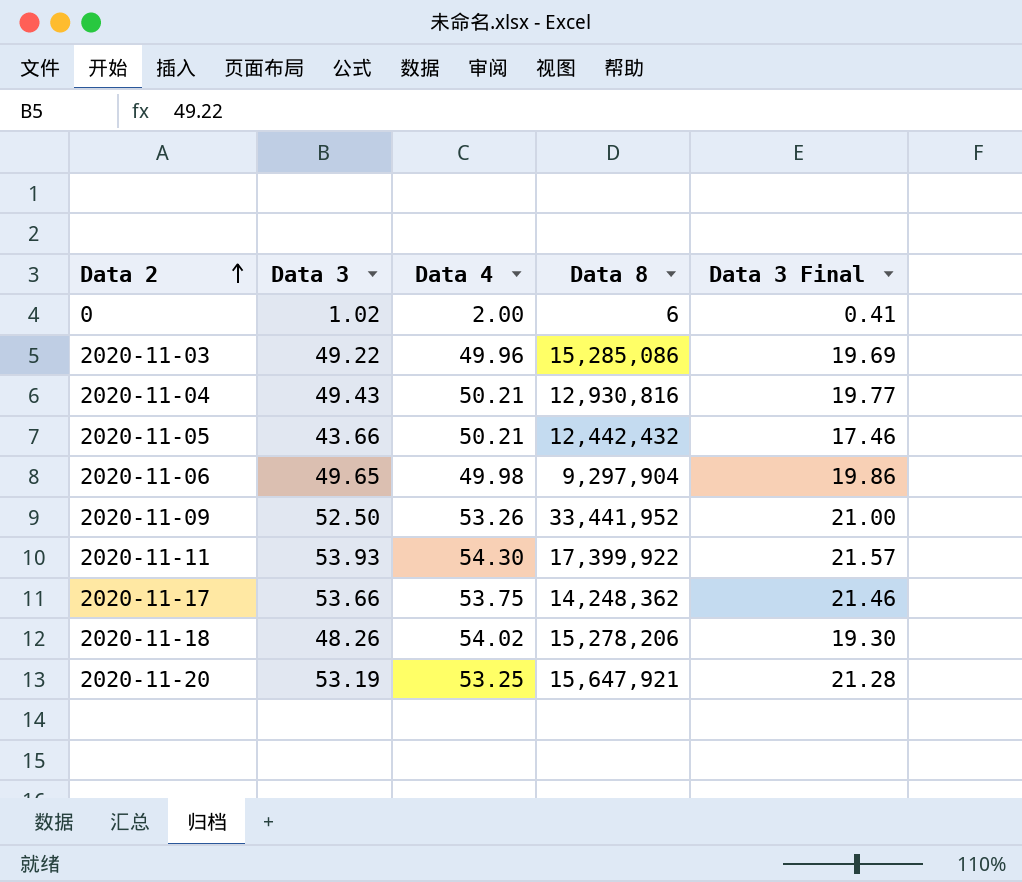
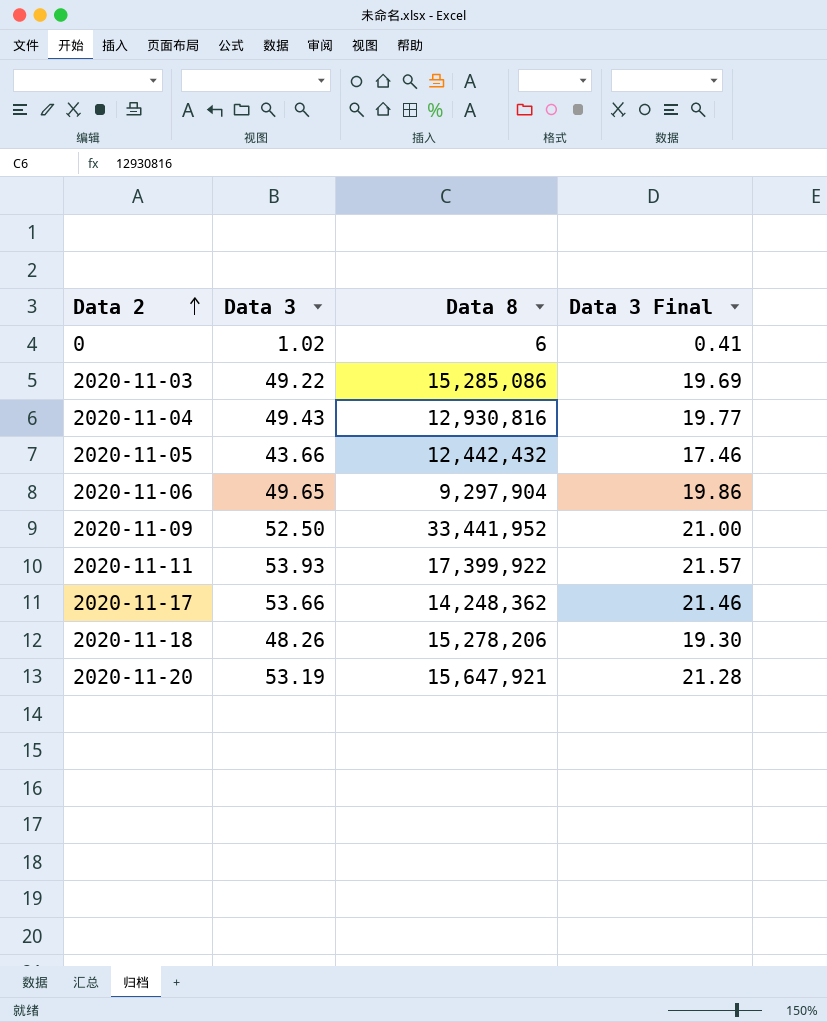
column Data 4 | position: 3 -> none

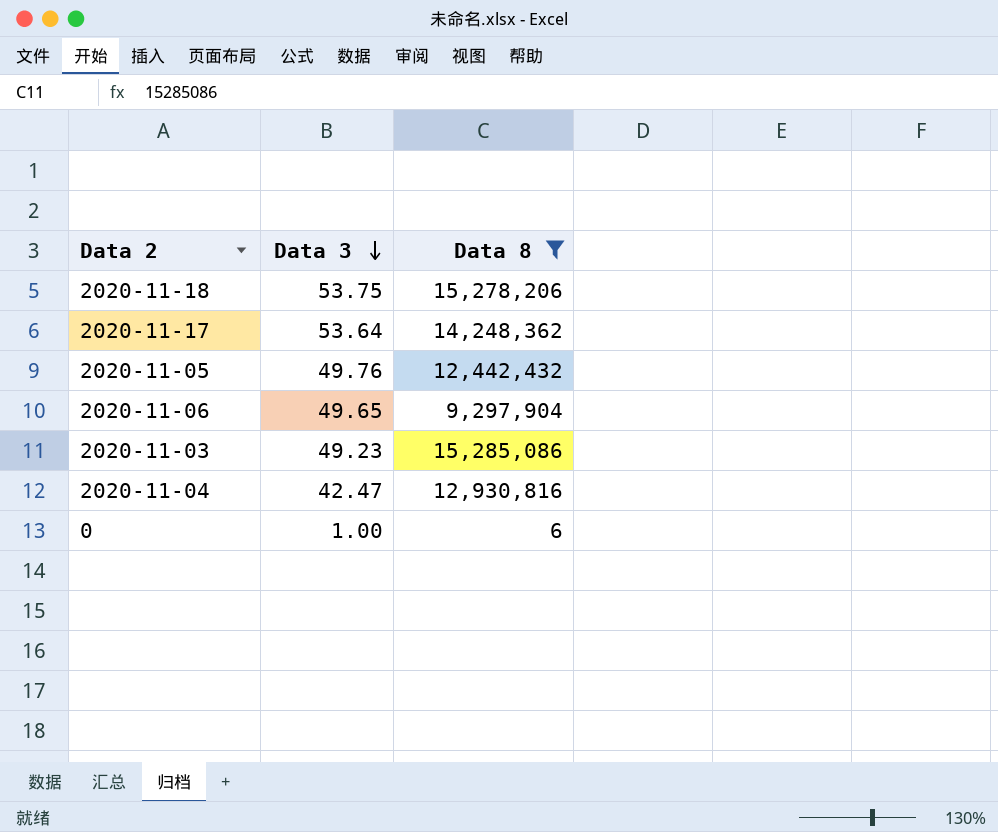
filter: none -> Data 8 <= 15,285,086
row order: Data 2 ascending -> Data 3 descending
column Data 3 Final | formula: [Data 3] * 0.4 -> none
2020-11-18 | Data 3: 48.26 -> 53.75
2020-11-17 | Data 3: 53.66 -> 53.64
2020-11-05 | Data 3: 43.66 -> 49.76
2020-11-03 | Data 3: 49.22 -> 49.23
2020-11-04 | Data 3: 49.43 -> 42.47
0 | Data 3: 1.02 -> 1.00

